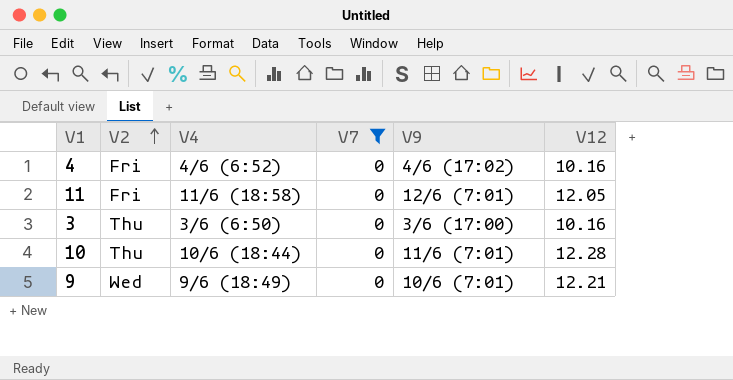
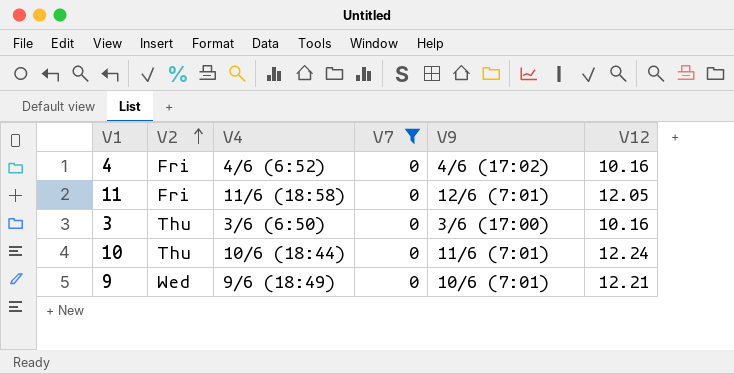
10 | V12: 12.28 -> 12.24

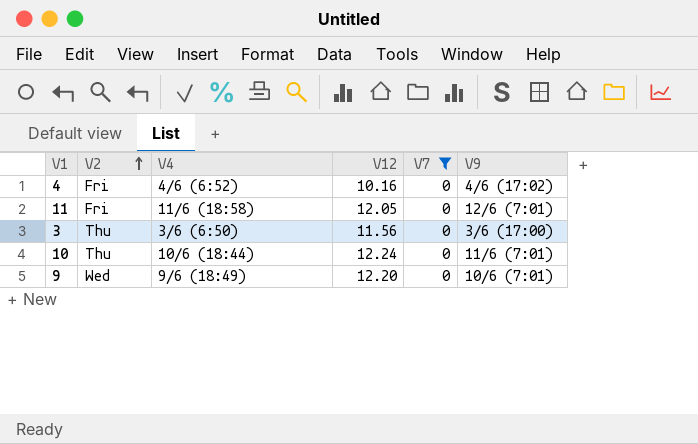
column V12 | position: 6 -> 4
3 | V12: 10.16 -> 11.56
9 | V12: 12.21 -> 12.20

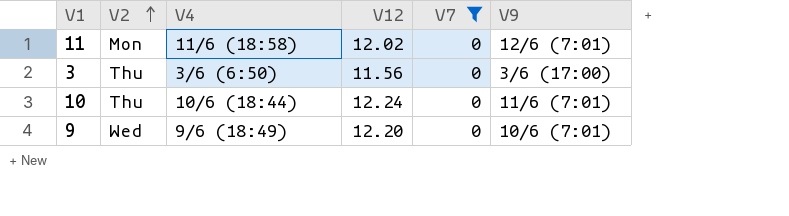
row 4: Fri | 4/6 (6:52) | 10.16 | 0 | 4/6 (17:02) -> none
11 | V2: Fri -> Mon
11 | V12: 12.05 -> 12.02

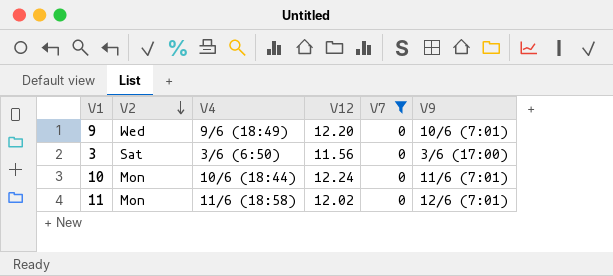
row order: V2 ascending -> V2 descending
3 | V2: Thu -> Sat
10 | V2: Thu -> Mon

